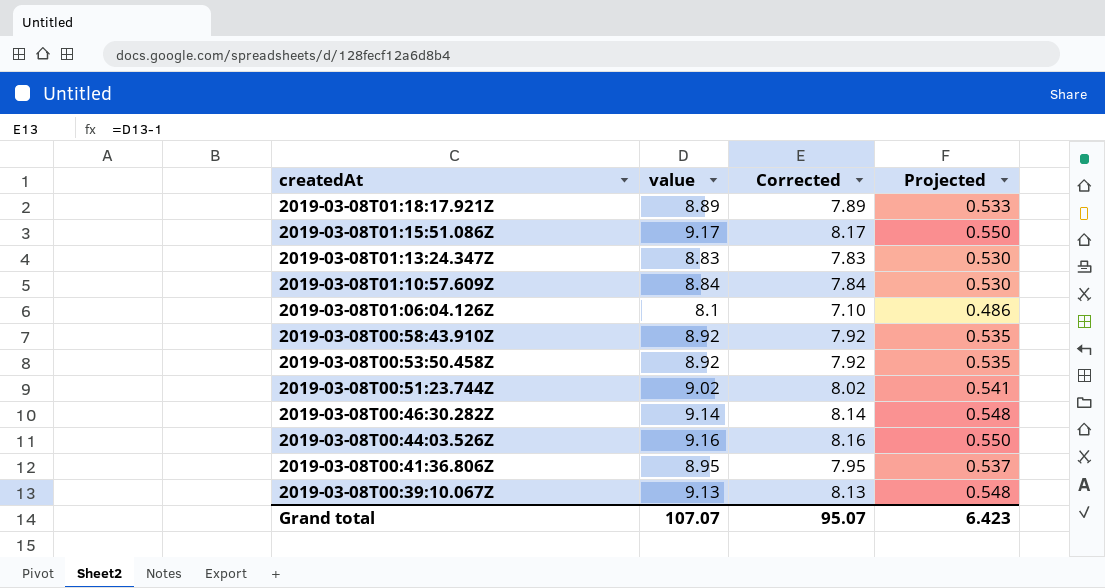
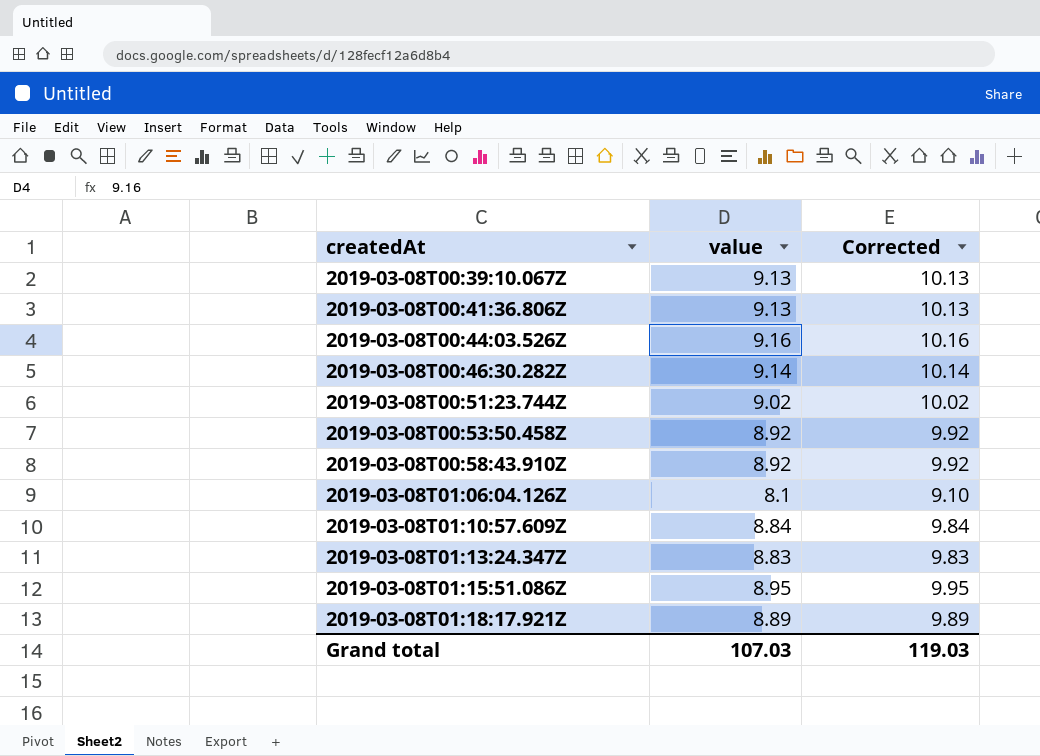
row order: createdAt descending -> createdAt ascending
column Projected | formula: [value] * 0.06 -> none
column Corrected | formula: [value] - 1 -> [value] + 1
2019-03-08T00:41:36.806Z | value: 8.95 -> 9.13
2019-03-08T01:15:51.086Z | value: 9.17 -> 8.95
Grand total | value: 107.07 -> 107.03
Grand total | Corrected: 95.07 -> 119.03

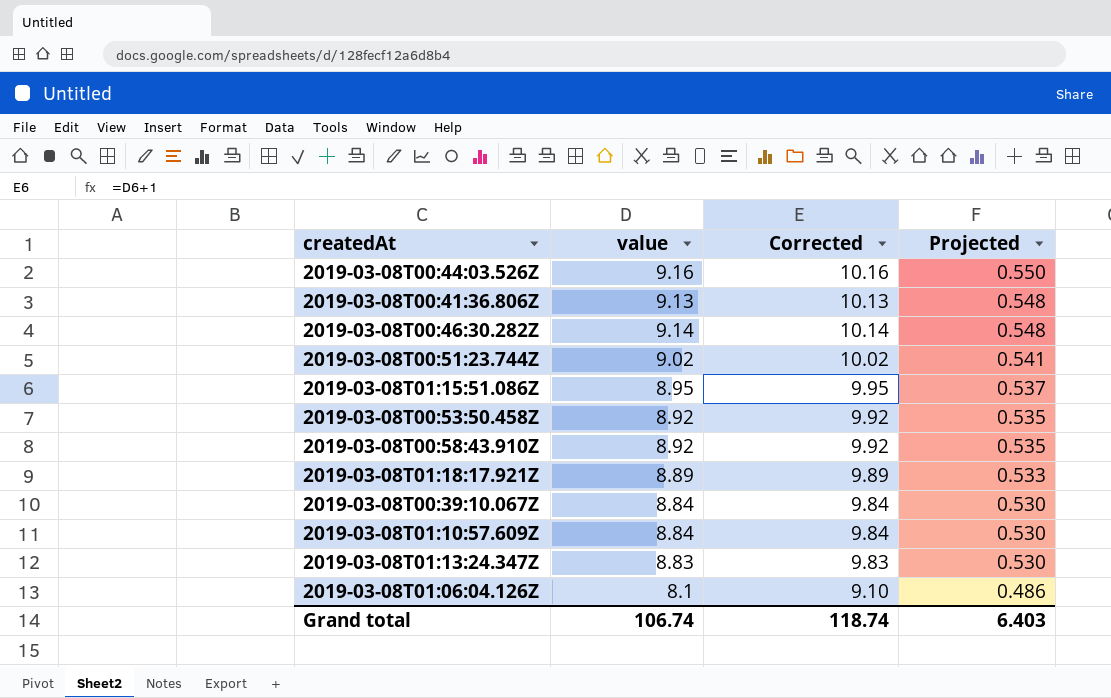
row order: createdAt ascending -> Projected descending
column Projected | formula: none -> [value] * 0.06
2019-03-08T00:39:10.067Z | value: 9.13 -> 8.84
2019-03-08T00:39:10.067Z | Corrected: 10.13 -> 9.84
Grand total | value: 107.03 -> 106.74
Grand total | Corrected: 119.03 -> 118.74

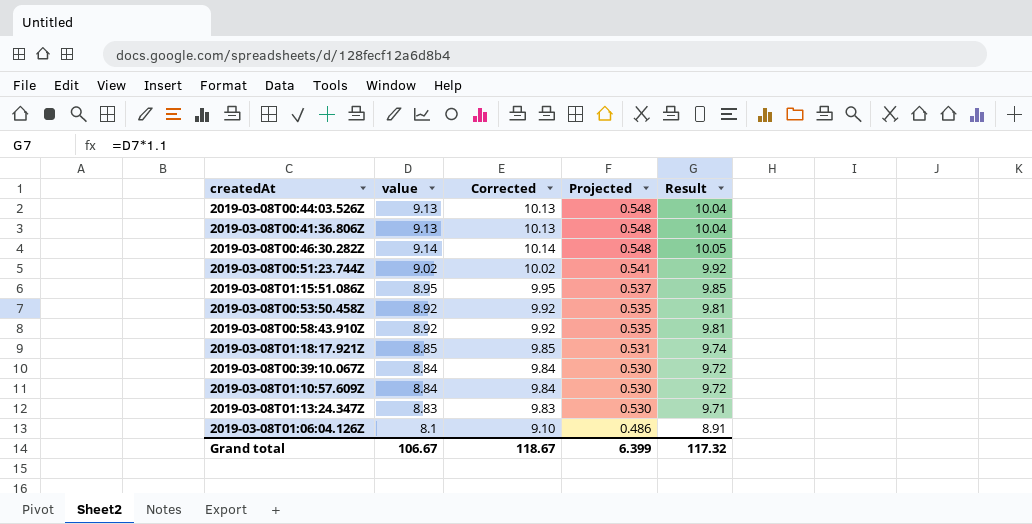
column Result | formula: none -> [value] * 1.1
2019-03-08T00:44:03.526Z | value: 9.16 -> 9.13
2019-03-08T00:44:03.526Z | Corrected: 10.16 -> 10.13
2019-03-08T00:44:03.526Z | Projected: 0.550 -> 0.548
2019-03-08T01:18:17.921Z | value: 8.89 -> 8.85
2019-03-08T01:18:17.921Z | Corrected: 9.89 -> 9.85
2019-03-08T01:18:17.921Z | Projected: 0.533 -> 0.531
Grand total | value: 106.74 -> 106.67
Grand total | Corrected: 118.74 -> 118.67
Grand total | Projected: 6.403 -> 6.399

